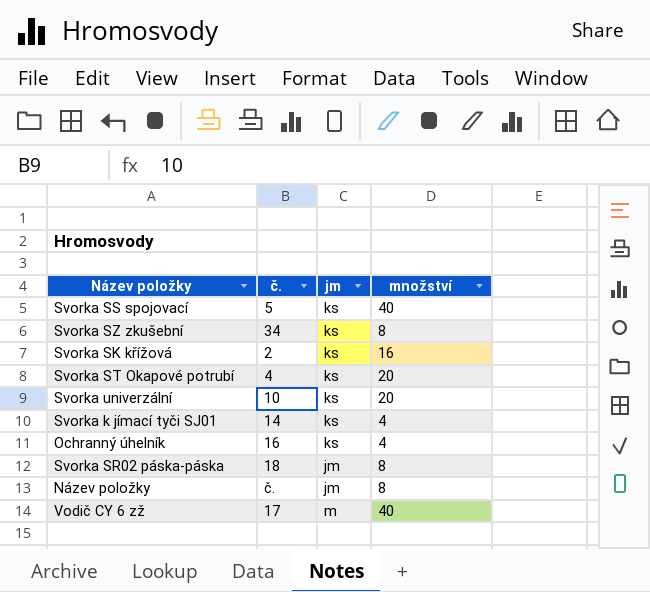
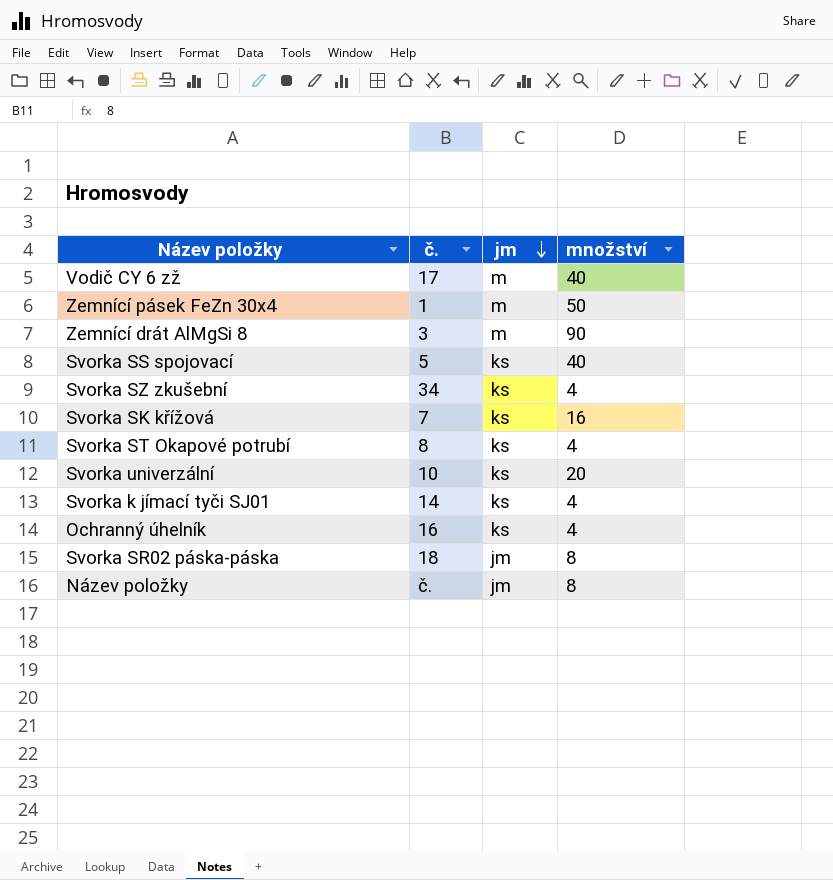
row order: none -> jm descending
row Zemnící pásek FeZn 30x4: none -> 1 | m | 50
row Zemnící drát AlMgSi 8: none -> 3 | m | 90
Svorka SZ zkušební | množství: 8 -> 4
Svorka SK křížová | č.: 2 -> 7
Svorka ST Okapové potrubí | č.: 4 -> 8
Svorka ST Okapové potrubí | množství: 20 -> 4

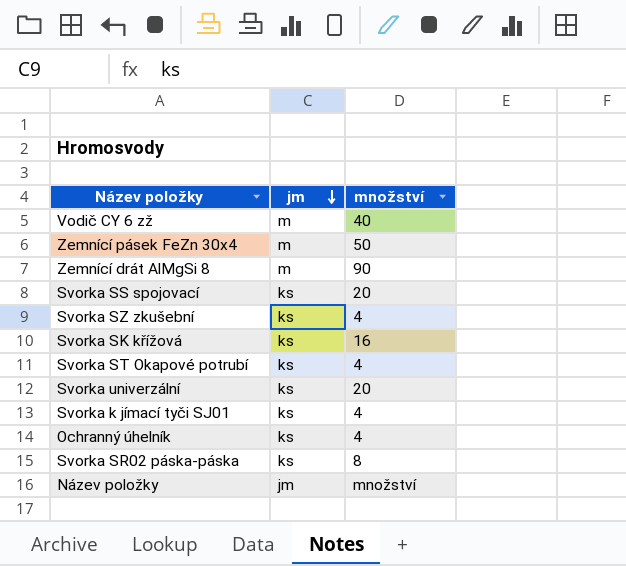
column č. | position: 2 -> none
Svorka SS spojovací | množství: 40 -> 20
Svorka SR02 páska-páska | jm: jm -> ks
Název položky | množství: 8 -> množství

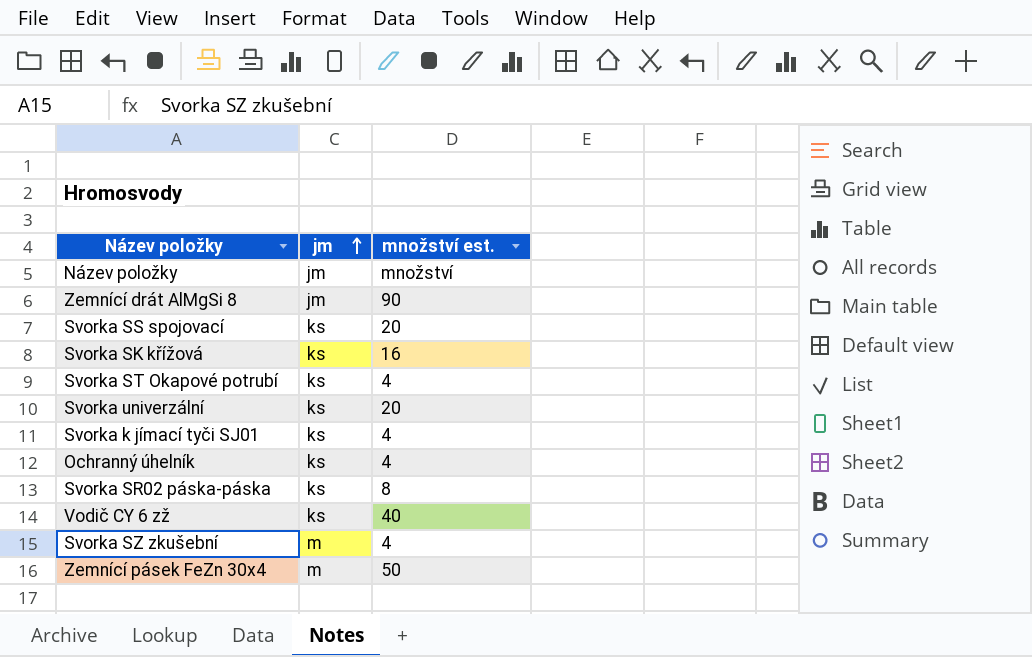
row order: jm descending -> jm ascending
column name: množství -> množství est.
Zemnící drát AlMgSi 8 | jm: m -> jm
Vodič CY 6 zž | jm: m -> ks
Svorka SZ zkušební | jm: ks -> m

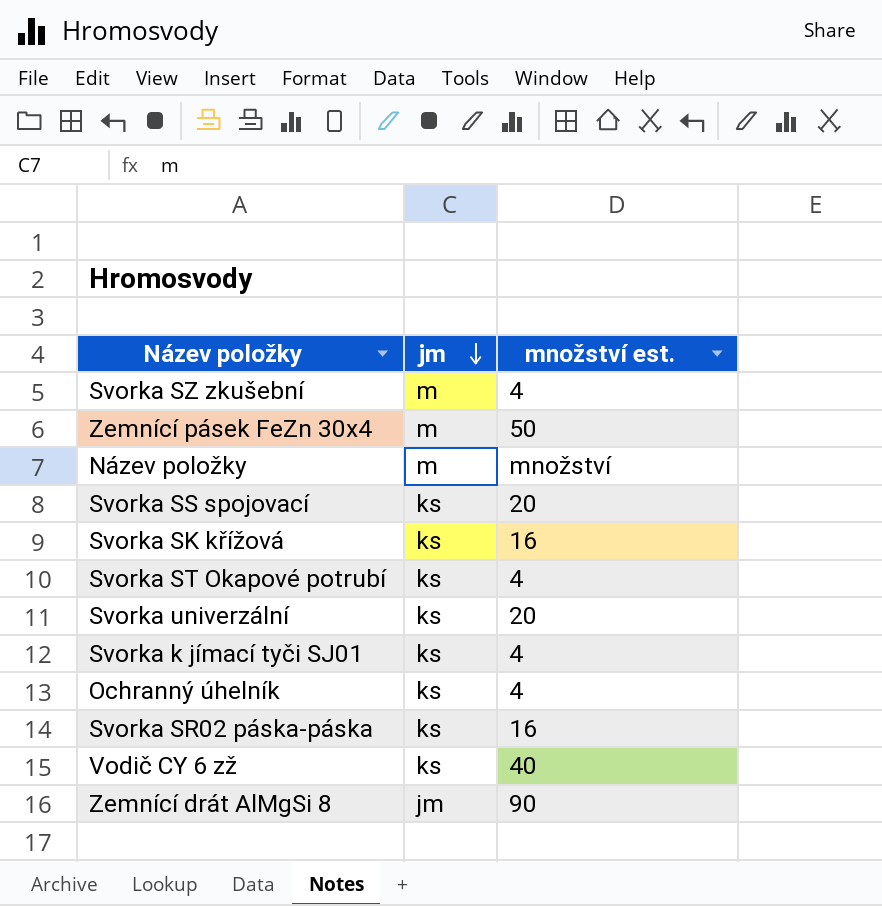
row order: jm ascending -> jm descending
Název položky | jm: jm -> m
Svorka SR02 páska-páska | množství est.: 8 -> 16

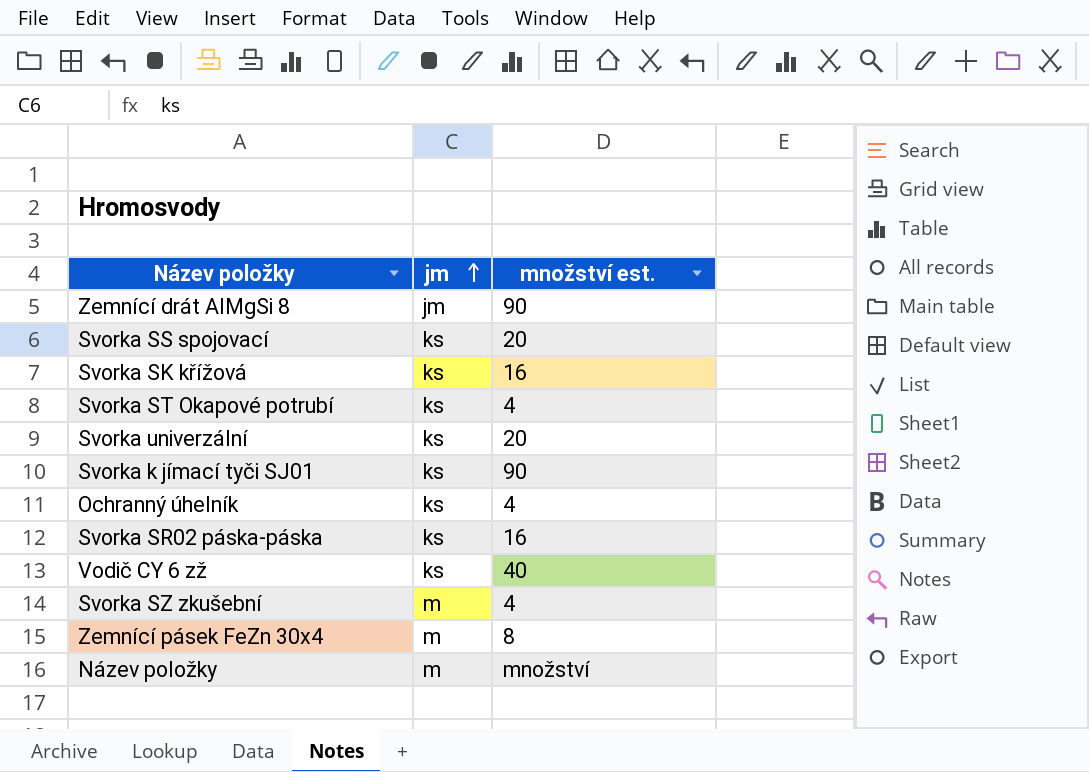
row order: jm descending -> jm ascending
Svorka k jímací tyči SJ01 | množství est.: 4 -> 90
Zemnící pásek FeZn 30x4 | množství est.: 50 -> 8

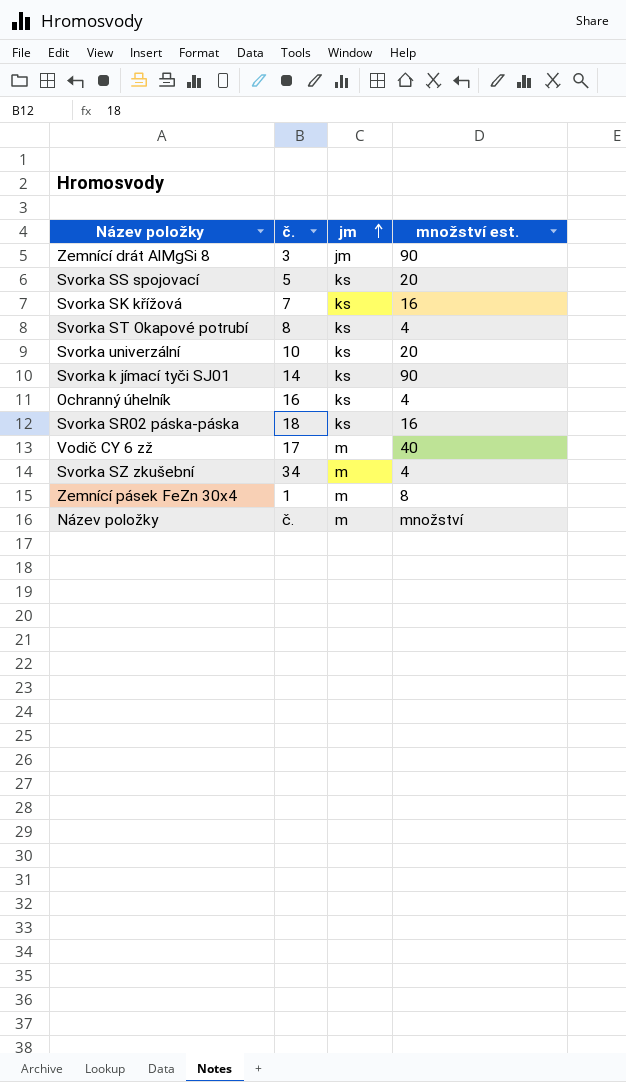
column č. | position: none -> 2
Vodič CY 6 zž | jm: ks -> m

